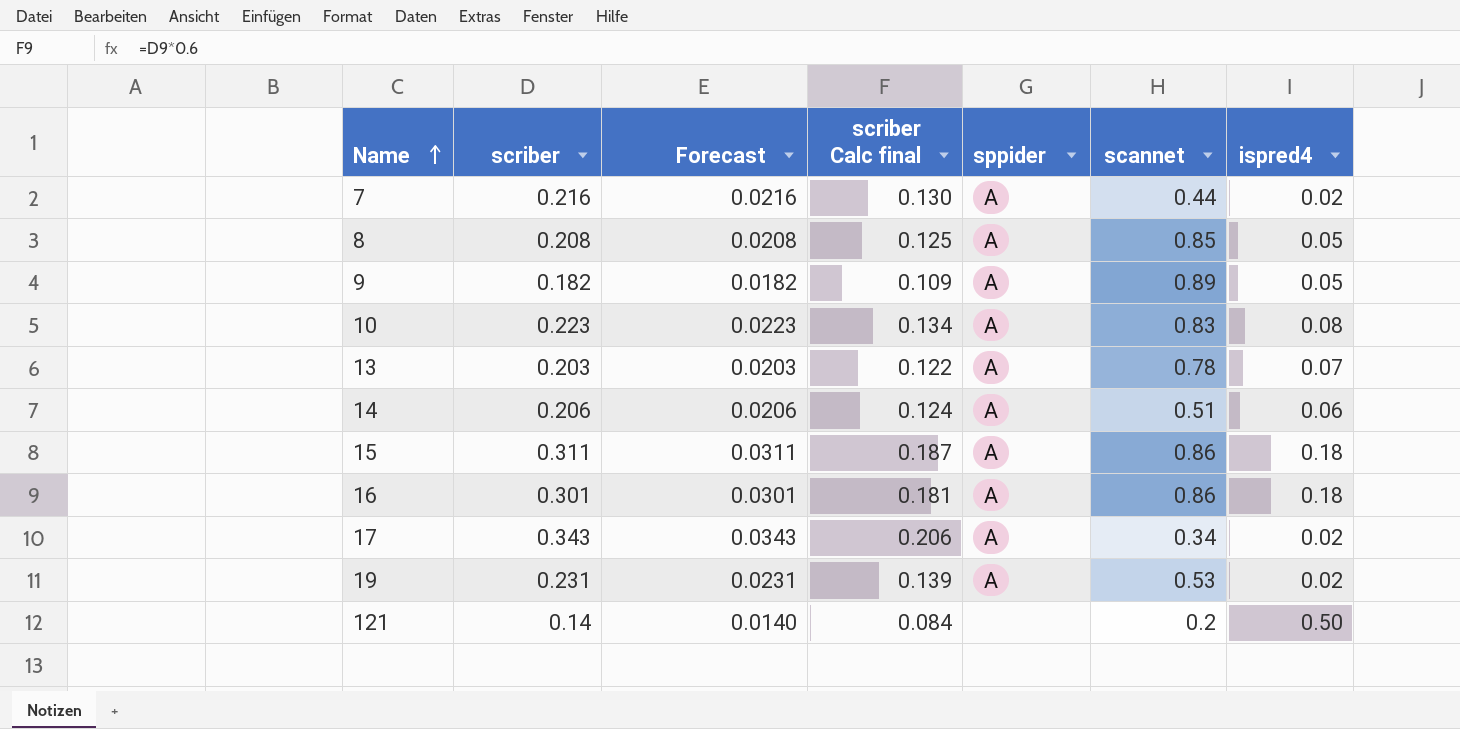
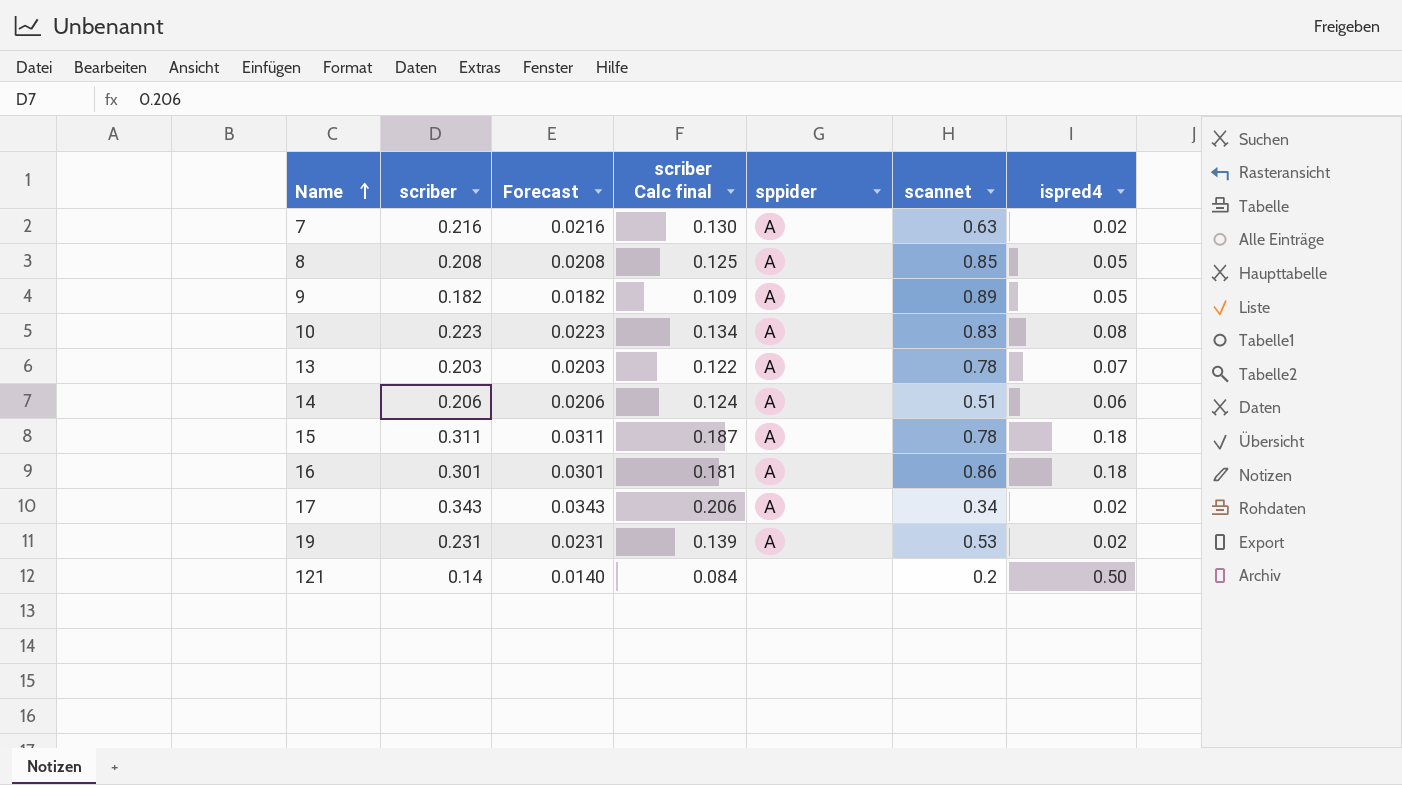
7 | scannet: 0.44 -> 0.63
15 | scannet: 0.86 -> 0.78

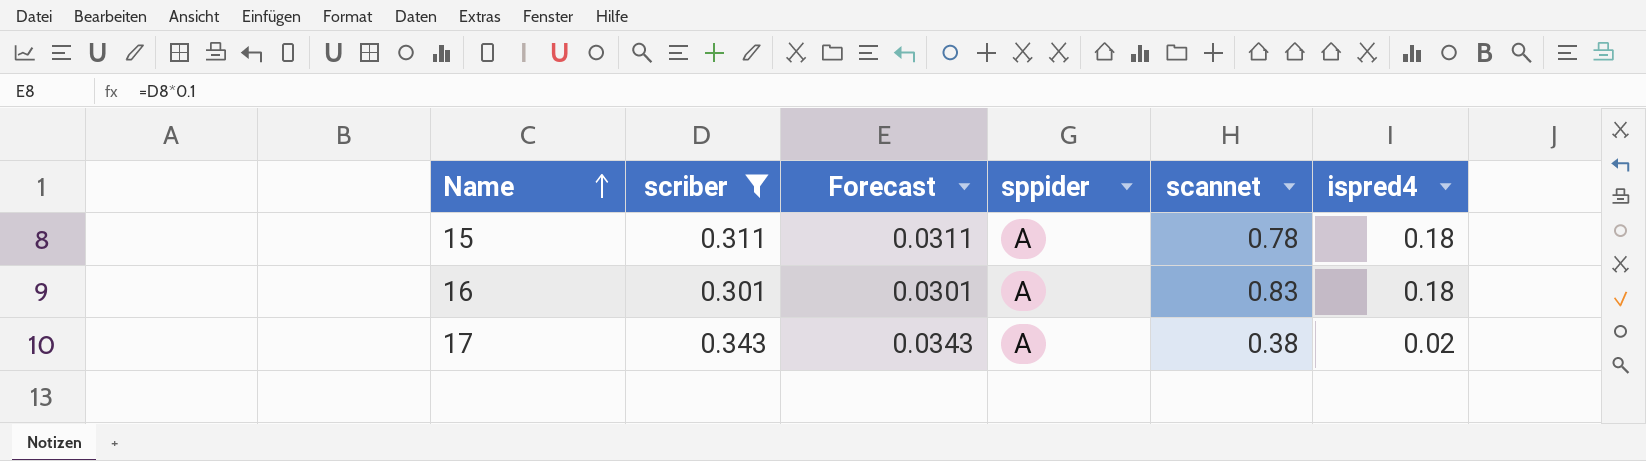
filter: none -> scriber >= 0.301
column scriber Calc final | formula: [scriber] * 0.6 -> none
16 | scannet: 0.86 -> 0.83
17 | scannet: 0.34 -> 0.38

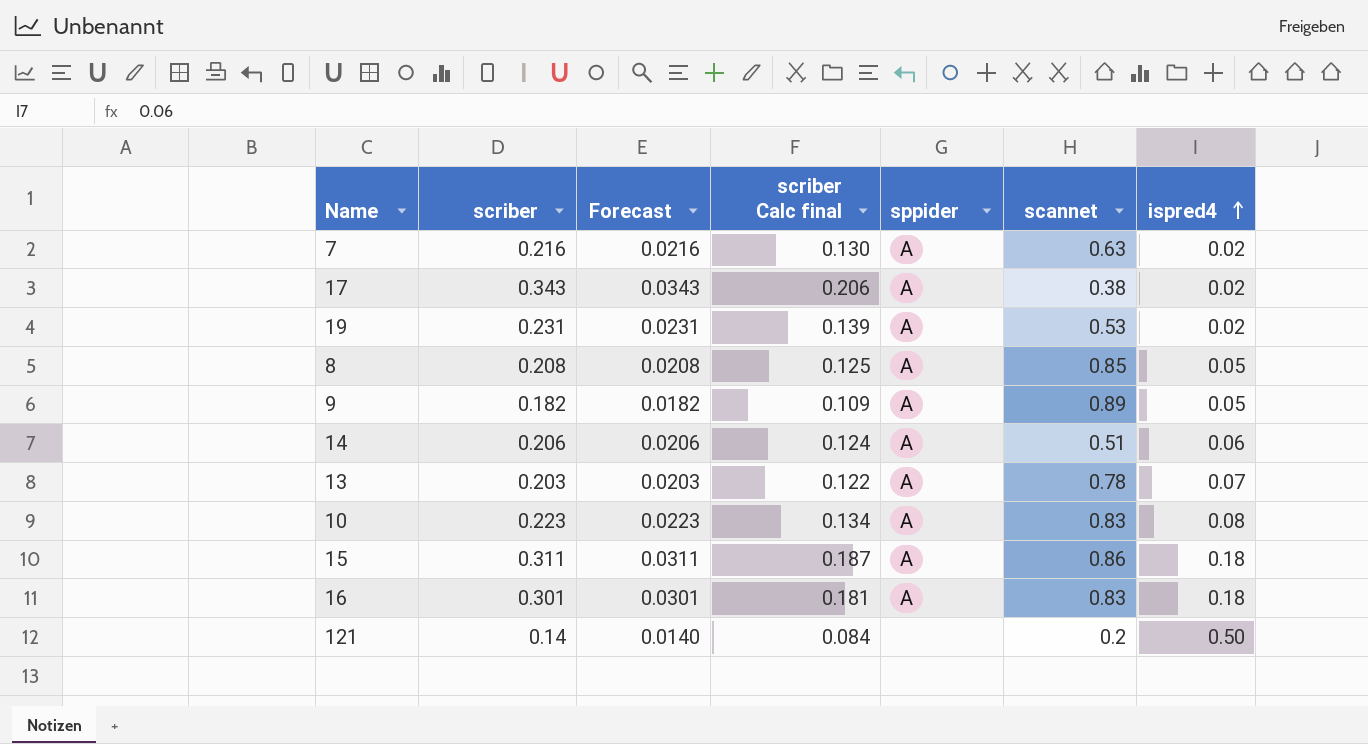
filter: scriber >= 0.301 -> none
row order: Name ascending -> ispred4 ascending
column scriber Calc final | formula: none -> [scriber] * 0.6
15 | scannet: 0.78 -> 0.86

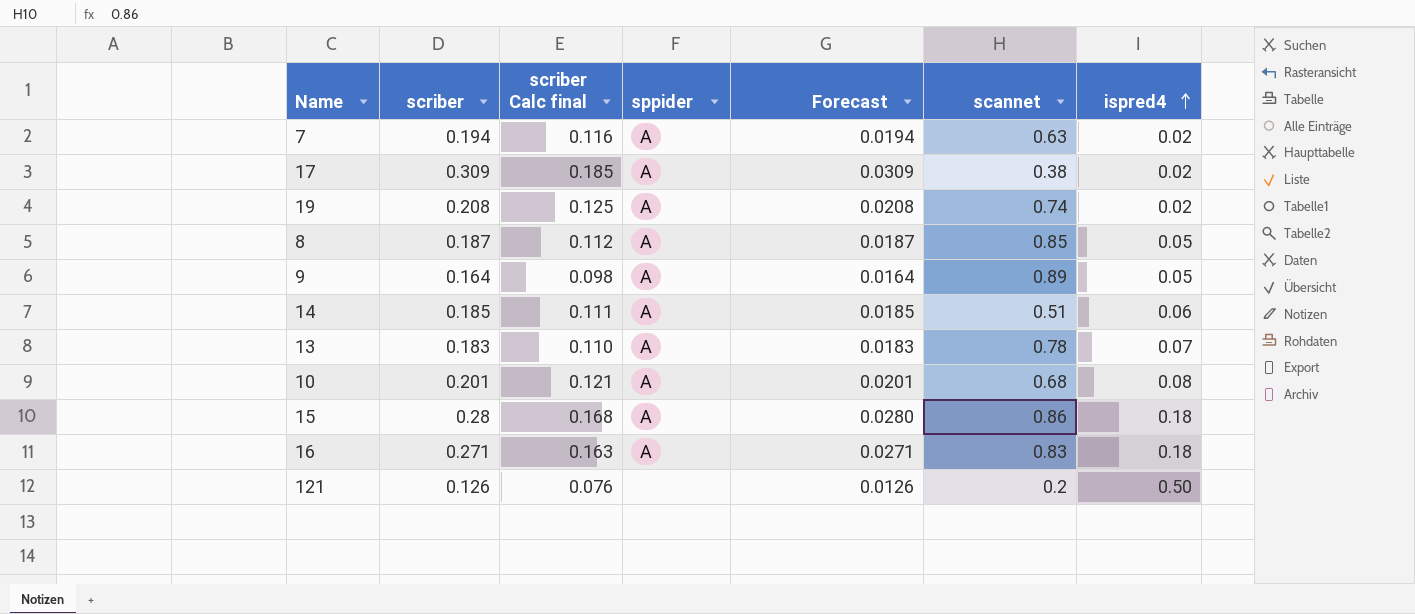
column Forecast | position: 3 -> 5
7 | scriber: 0.216 -> 0.194
7 | scriber Calc final: 0.130 -> 0.116
7 | Forecast: 0.0216 -> 0.0194
17 | scriber: 0.343 -> 0.309
17 | scriber Calc final: 0.206 -> 0.185
17 | Forecast: 0.0343 -> 0.0309
19 | scriber: 0.231 -> 0.208
19 | scriber Calc final: 0.139 -> 0.125
19 | Forecast: 0.0231 -> 0.0208
19 | scannet: 0.53 -> 0.74
8 | scriber: 0.208 -> 0.187
8 | scriber Calc final: 0.125 -> 0.112
8 | Forecast: 0.0208 -> 0.0187
9 | scriber: 0.182 -> 0.164
9 | scriber Calc final: 0.109 -> 0.098
9 | Forecast: 0.0182 -> 0.0164
14 | scriber: 0.206 -> 0.185
14 | scriber Calc final: 0.124 -> 0.111
14 | Forecast: 0.0206 -> 0.0185
13 | scriber: 0.203 -> 0.183
13 | scriber Calc final: 0.122 -> 0.110
13 | Forecast: 0.0203 -> 0.0183
10 | scriber: 0.223 -> 0.201
10 | scriber Calc final: 0.134 -> 0.121
10 | Forecast: 0.0223 -> 0.0201
10 | scannet: 0.83 -> 0.68
15 | scriber: 0.311 -> 0.28
15 | scriber Calc final: 0.187 -> 0.168
15 | Forecast: 0.0311 -> 0.0280
16 | scriber: 0.301 -> 0.271
16 | scriber Calc final: 0.181 -> 0.163
16 | Forecast: 0.0301 -> 0.0271
121 | scriber: 0.14 -> 0.126
121 | scriber Calc final: 0.084 -> 0.076
121 | Forecast: 0.0140 -> 0.0126

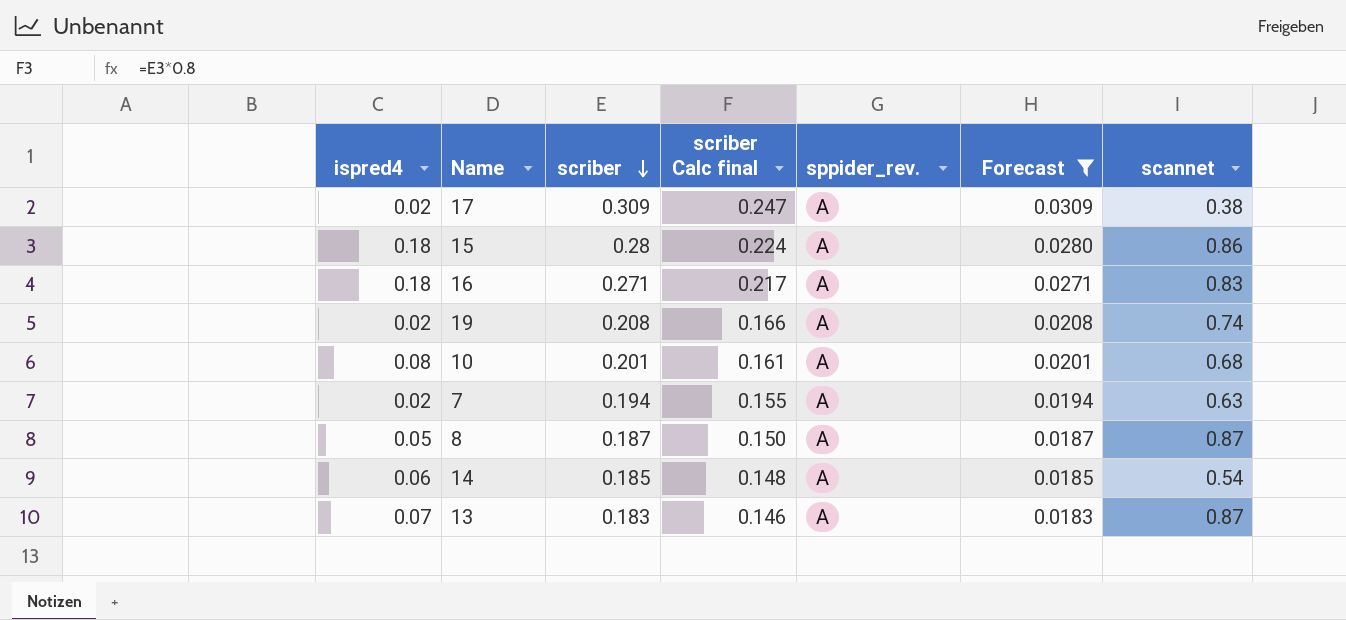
filter: none -> Forecast >= 0.0183
row order: ispred4 ascending -> scriber descending
column ispred4 | position: 7 -> 1
column scriber Calc final | formula: [scriber] * 0.6 -> [scriber] * 0.8
column name: sppider -> sppider_rev.
8 | scannet: 0.85 -> 0.87
14 | scannet: 0.51 -> 0.54
13 | scannet: 0.78 -> 0.87

